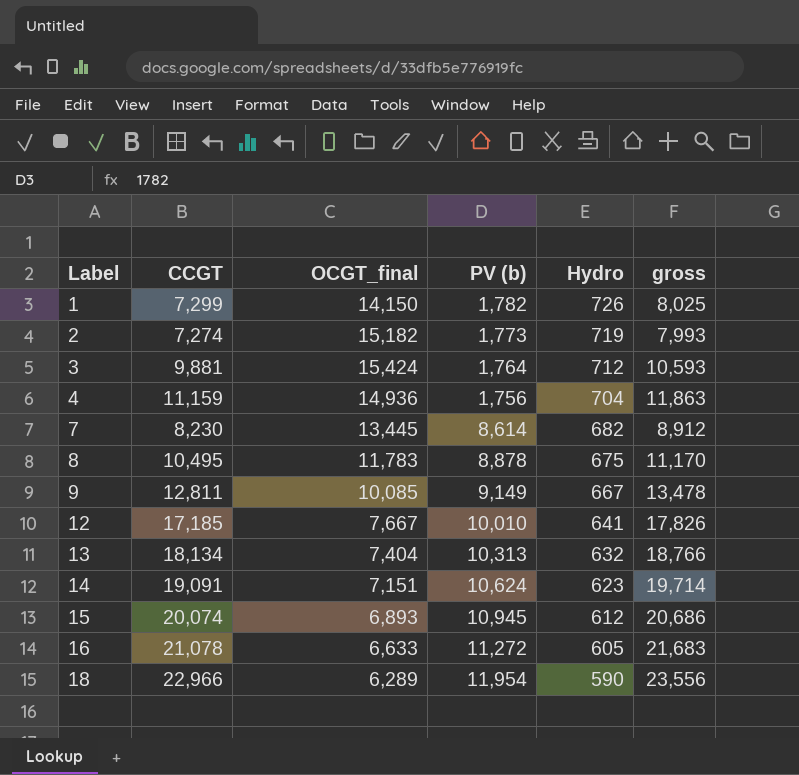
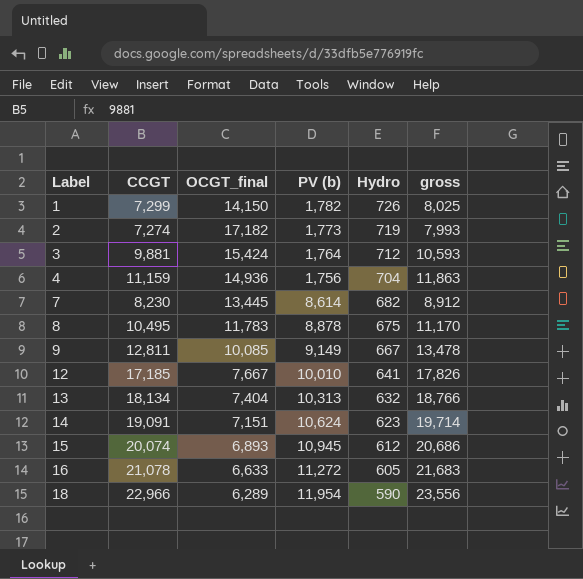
2 | OCGT_final: 15,182 -> 17,182

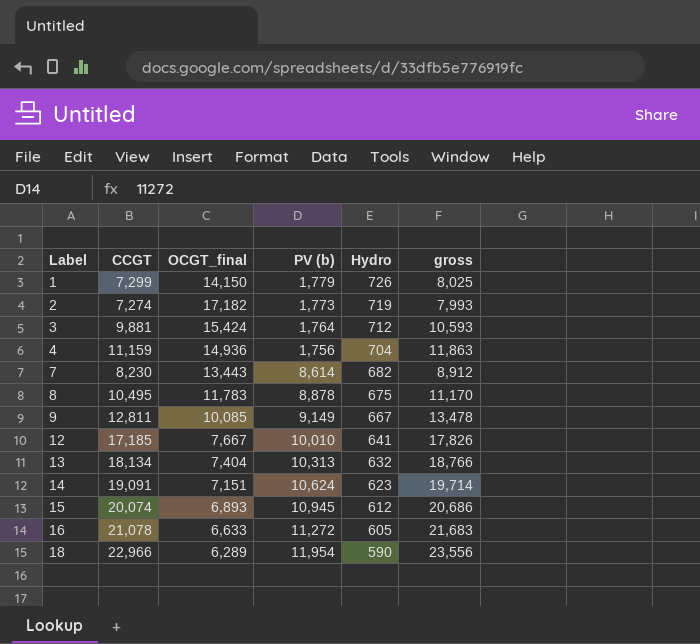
1 | PV (b): 1,782 -> 1,779
7 | OCGT_final: 13,445 -> 13,443

